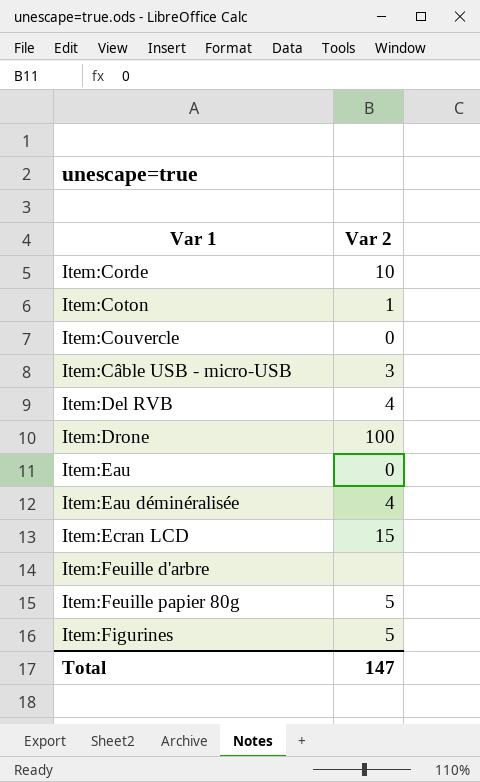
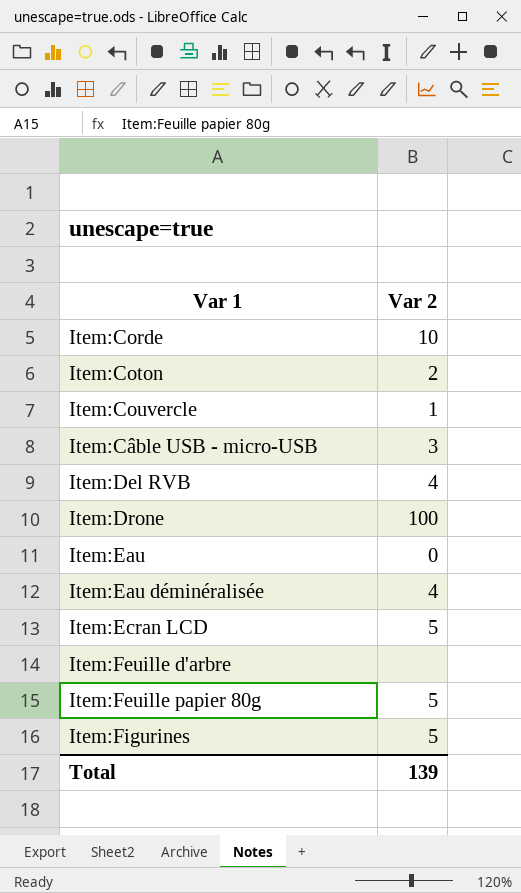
Item:Coton | Var 2: 1 -> 2
Item:Couvercle | Var 2: 0 -> 1
Item:Ecran LCD | Var 2: 15 -> 5
Total | Var 2: 147 -> 139

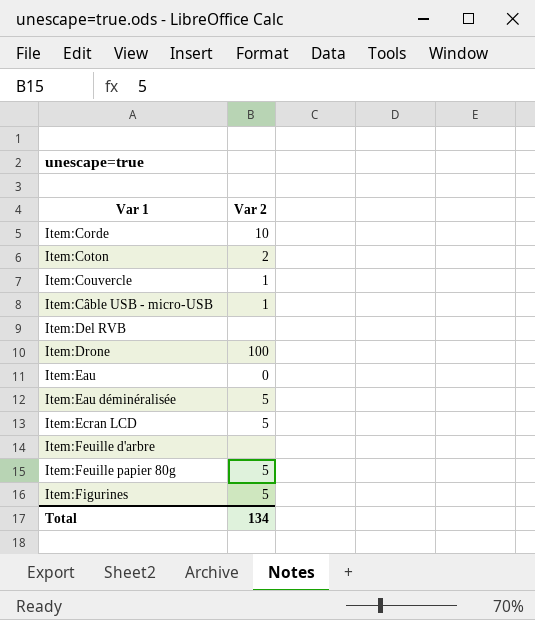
Item:Câble USB - micro-USB | Var 2: 3 -> 1
Item:Del RVB | Var 2: 4 -> none
Item:Eau déminéralisée | Var 2: 4 -> 5
Total | Var 2: 139 -> 134

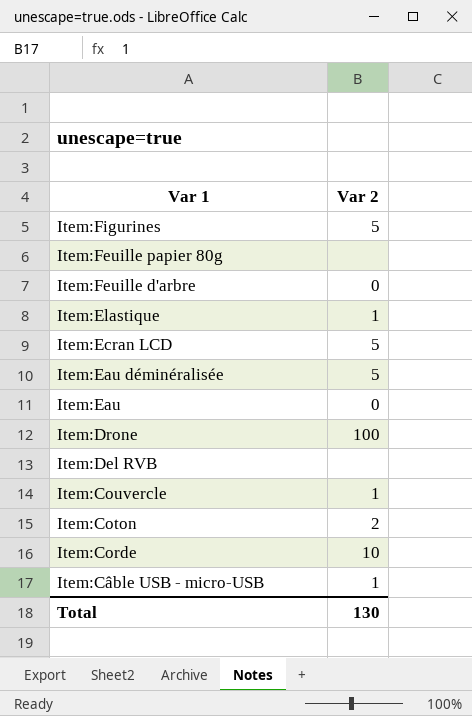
row order: none -> Var 1 descending
Item:Feuille papier 80g | Var 2: 5 -> none
Item:Feuille d'arbre | Var 2: none -> 0
row Item:Elastique: none -> 1
Total | Var 2: 134 -> 130

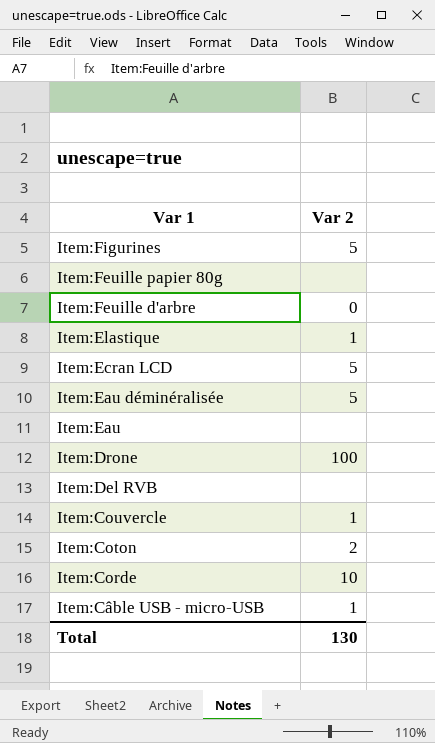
Item:Eau | Var 2: 0 -> none

